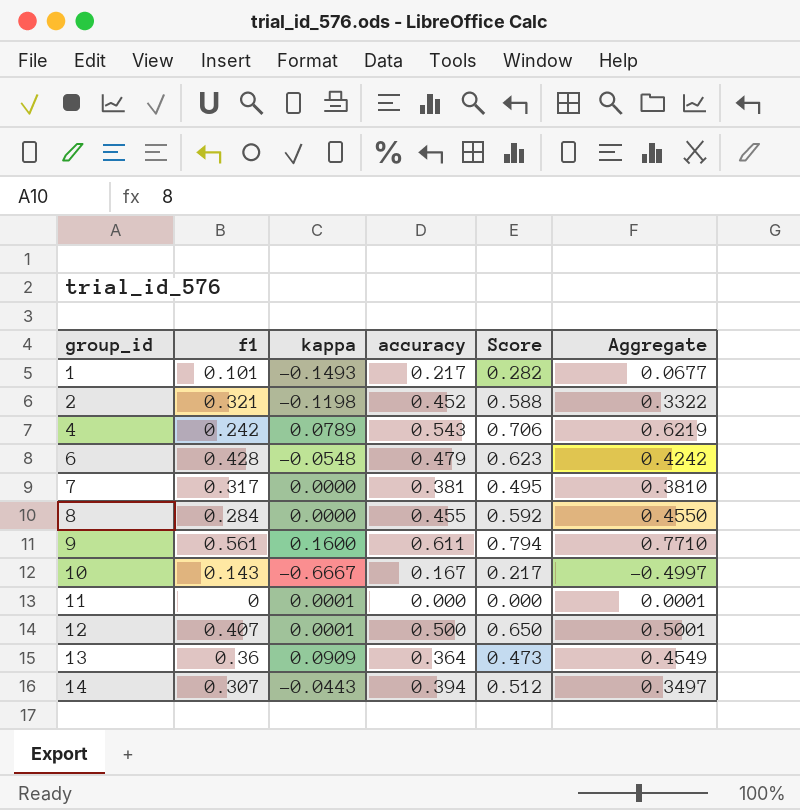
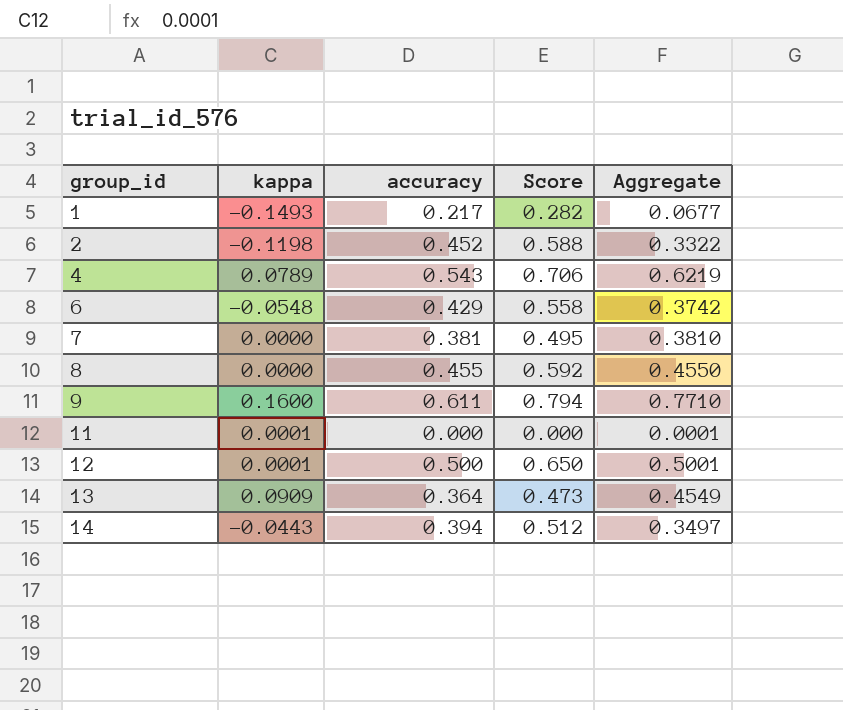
column f1 | position: 2 -> none
row 10: 0.143 | -0.6667 | 0.167 | 0.217 | -0.4997 -> none
6 | accuracy: 0.479 -> 0.429
6 | Score: 0.623 -> 0.558
6 | Aggregate: 0.4242 -> 0.3742

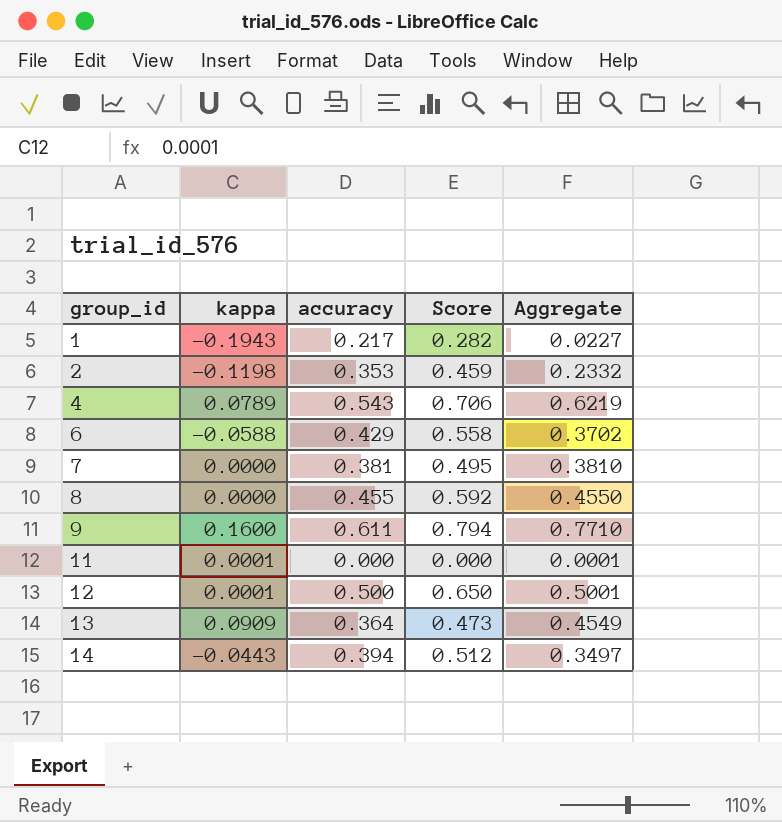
1 | kappa: -0.1493 -> -0.1943
1 | Aggregate: 0.0677 -> 0.0227
2 | accuracy: 0.452 -> 0.353
2 | Score: 0.588 -> 0.459
2 | Aggregate: 0.3322 -> 0.2332
6 | kappa: -0.0548 -> -0.0588
6 | Aggregate: 0.3742 -> 0.3702

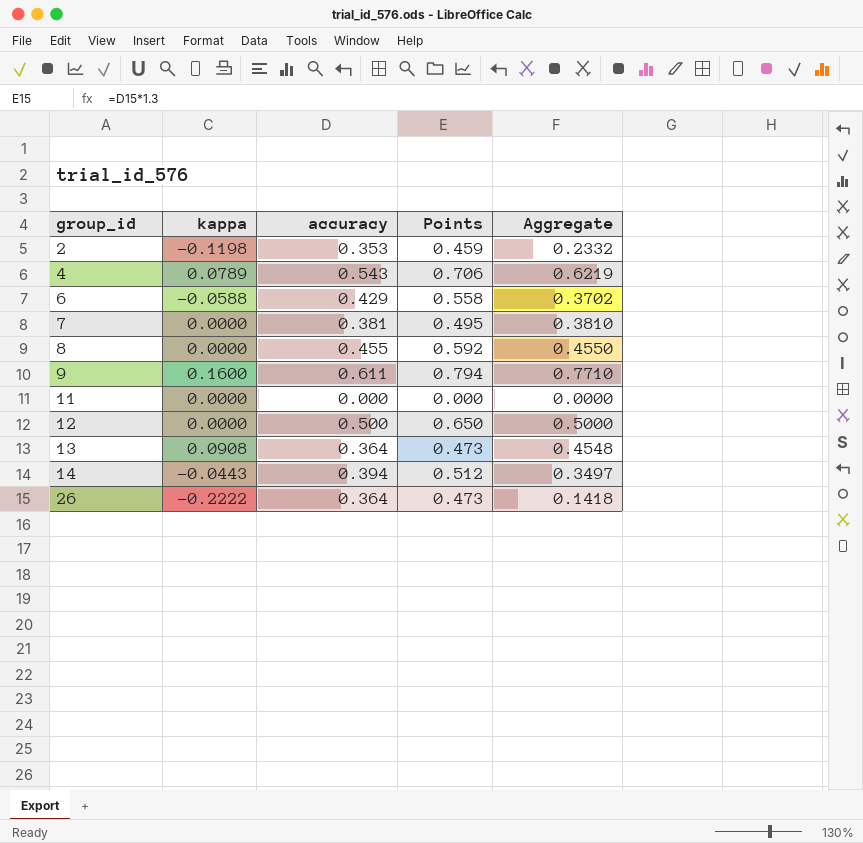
column name: Score -> Points
row 1: -0.1943 | 0.217 | 0.282 | 0.0227 -> none
11 | kappa: 0.0001 -> 0.0000
11 | Aggregate: 0.0001 -> 0.0000
12 | kappa: 0.0001 -> 0.0000
12 | Aggregate: 0.5001 -> 0.5000
13 | kappa: 0.0909 -> 0.0908
13 | Aggregate: 0.4549 -> 0.4548
row 26: none -> -0.2222 | 0.364 | 0.473 | 0.1418

